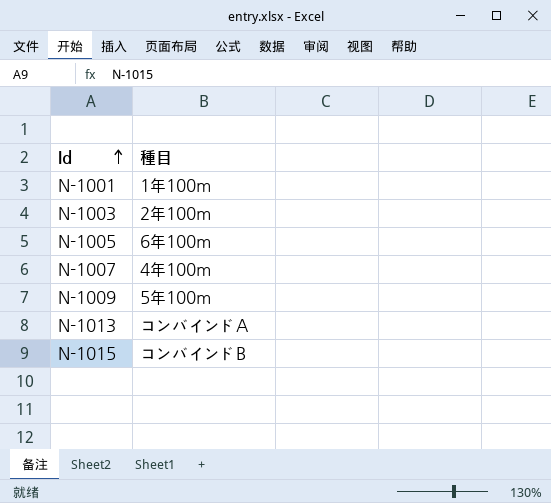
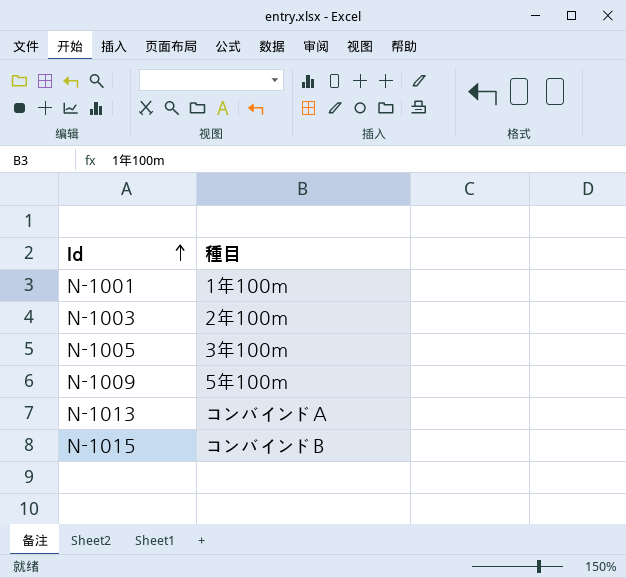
row N-1007: 4年100m -> none
N-1005 | 種目: 6年100m -> 3年100m

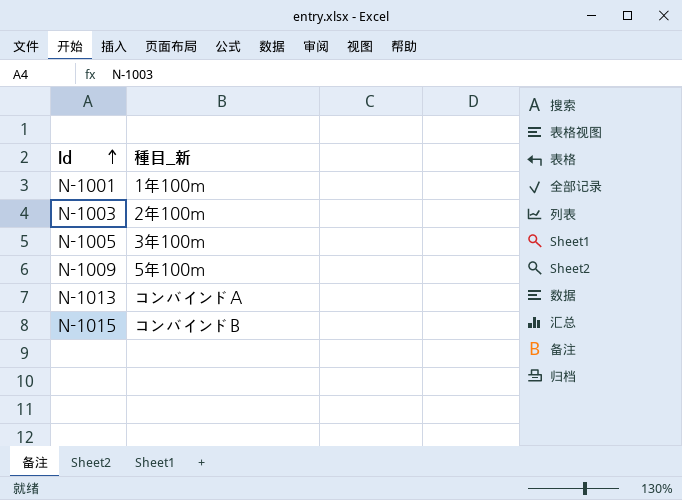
column name: 種目 -> 種目_新

